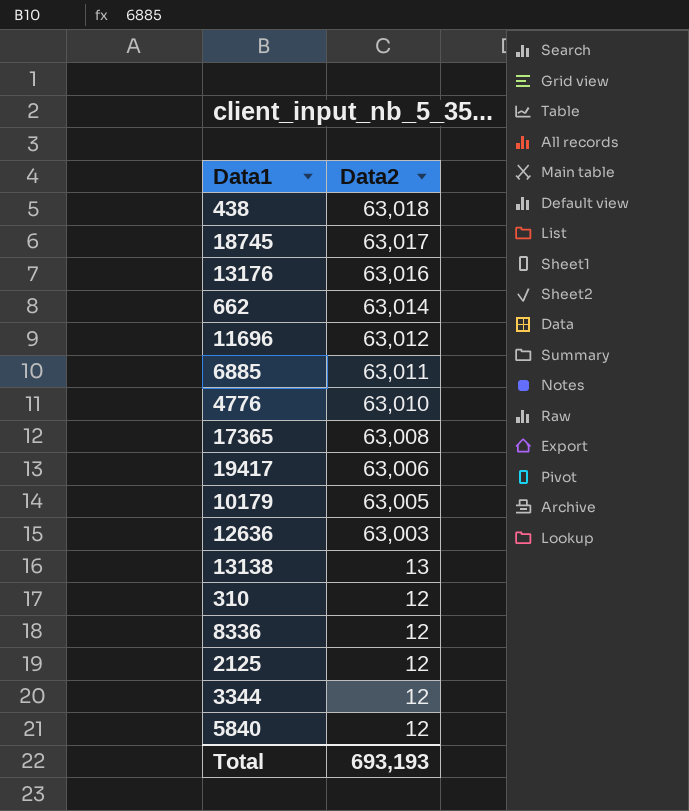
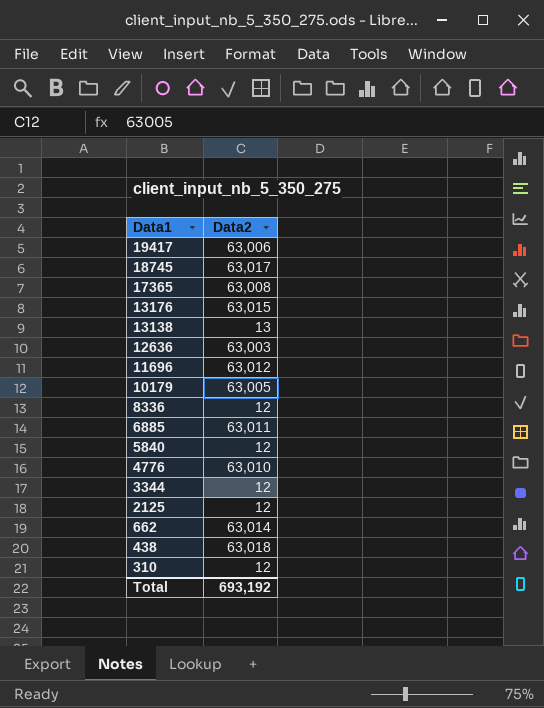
row order: Data2 descending -> Data1 descending
13176 | Data2: 63,016 -> 63,015
Total | Data2: 693,193 -> 693,192

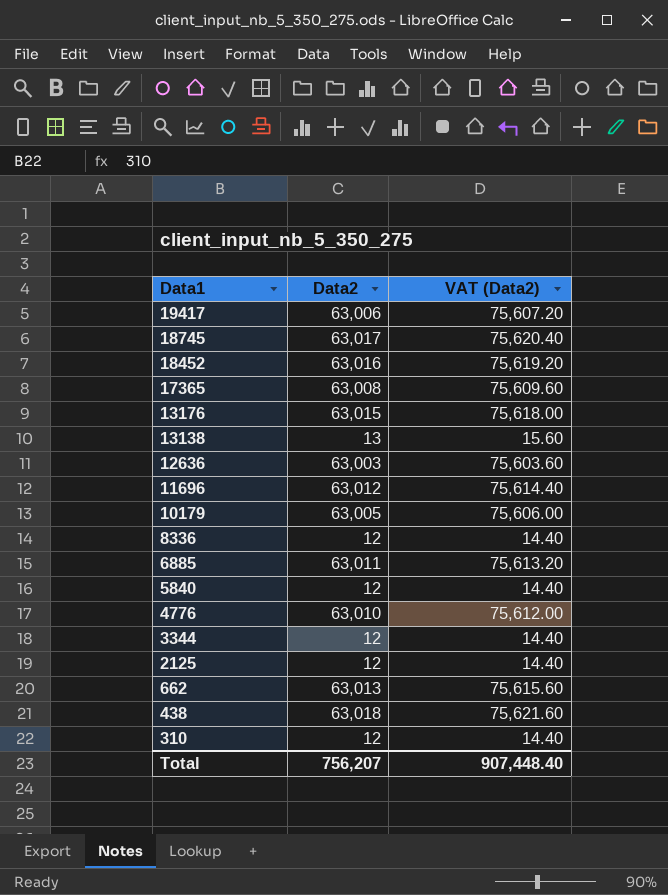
column VAT (Data2) | formula: none -> [Data2] * 1.2
row 18452: none -> 63,016 | 75,619.20
662 | Data2: 63,014 -> 63,013
Total | Data2: 693,192 -> 756,207

